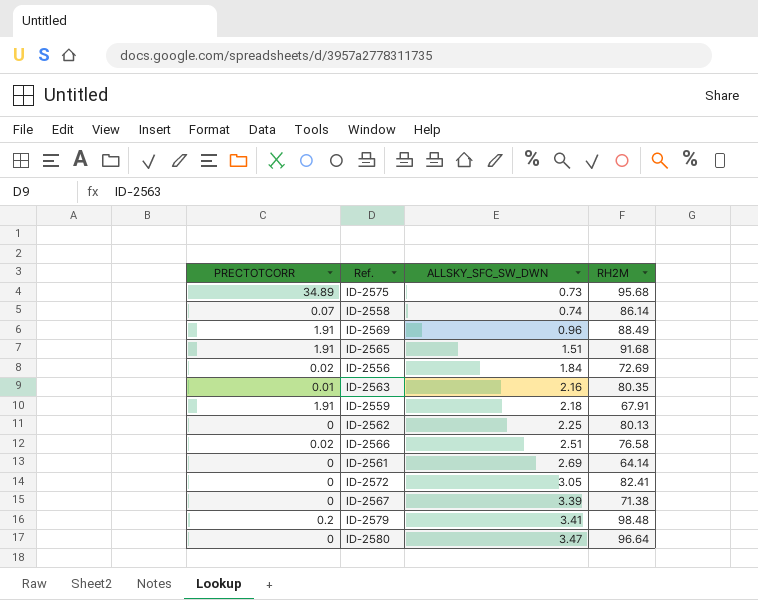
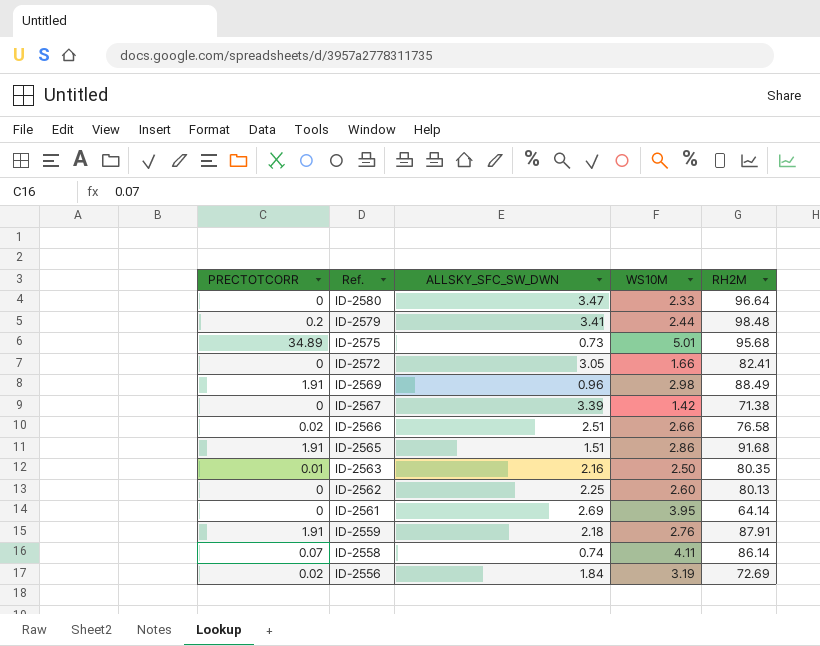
row order: ALLSKY_SFC_SW_DWN ascending -> Ref. descending
column WS10M | position: none -> 4
ID-2559 | RH2M: 67.91 -> 87.91

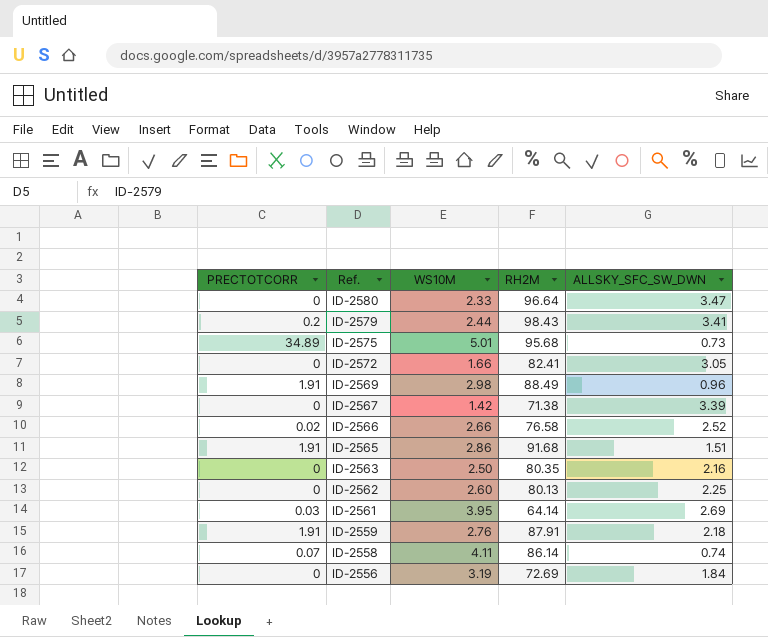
column ALLSKY_SFC_SW_DWN | position: 3 -> 5
ID-2579 | RH2M: 98.48 -> 98.43
ID-2566 | ALLSKY_SFC_SW_DWN: 2.51 -> 2.52
ID-2563 | PRECTOTCORR: 0.01 -> 0
ID-2561 | PRECTOTCORR: 0 -> 0.03
ID-2556 | PRECTOTCORR: 0.02 -> 0

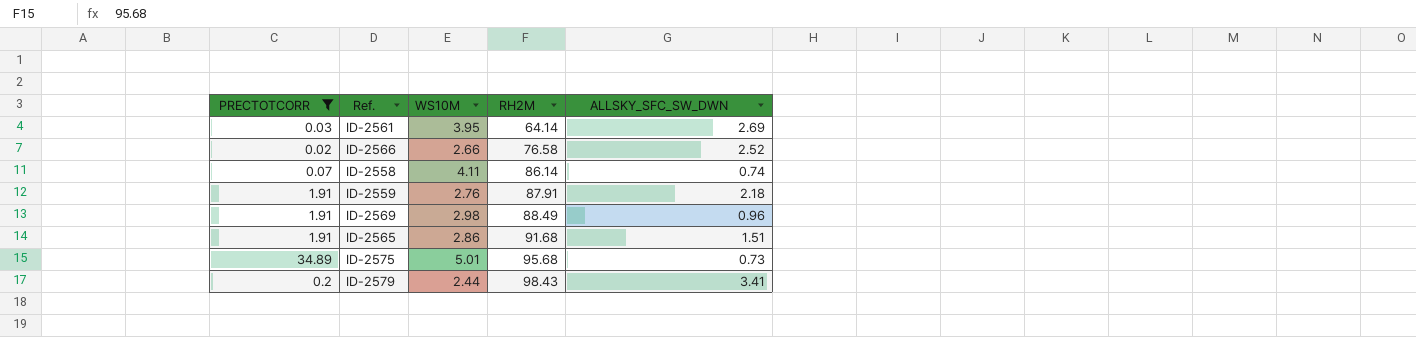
filter: none -> PRECTOTCORR != 0
row order: Ref. descending -> RH2M ascending

